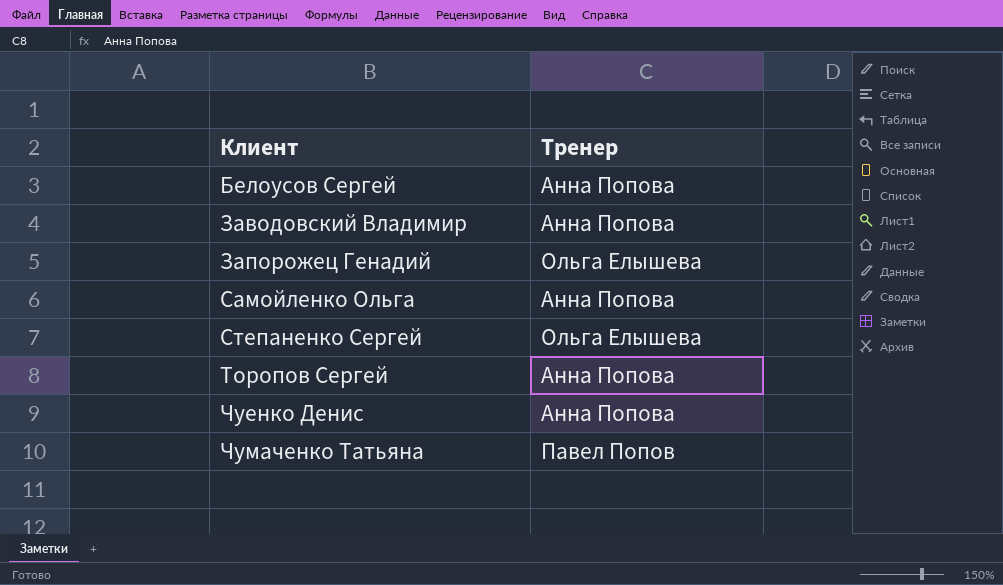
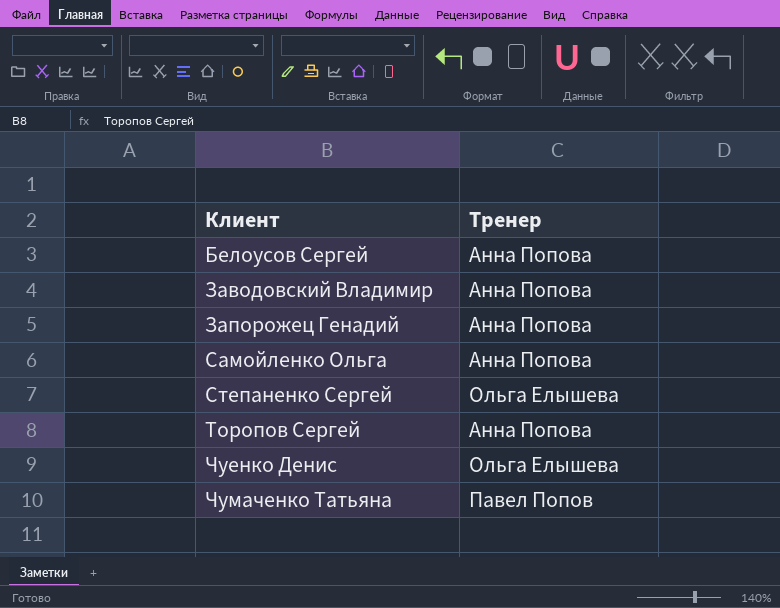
Запорожец Генадий | Тренер: Ольга Елышева -> Анна Попова
Чуенко Денис | Тренер: Анна Попова -> Ольга Елышева

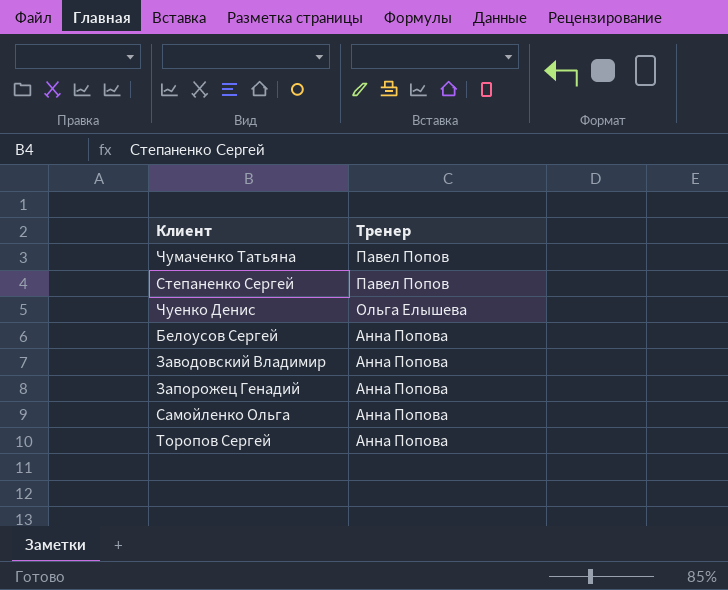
row order: Клиент ascending -> Тренер descending
Степаненко Сергей | Тренер: Ольга Елышева -> Павел Попов

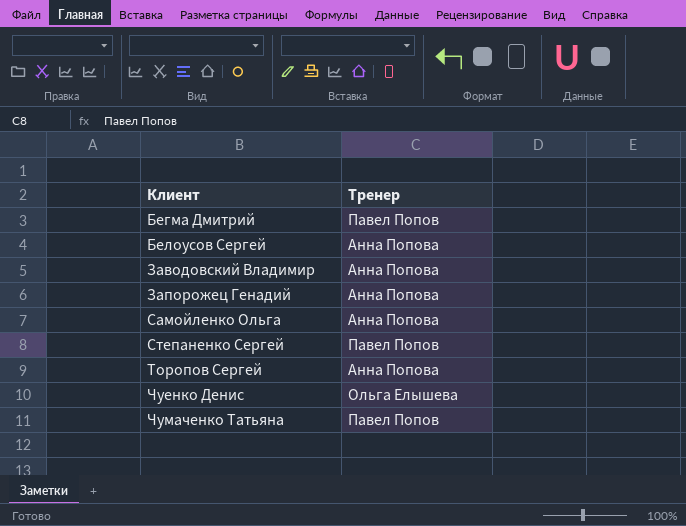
row order: Тренер descending -> Клиент ascending
row Бегма Дмитрий: none -> Павел Попов

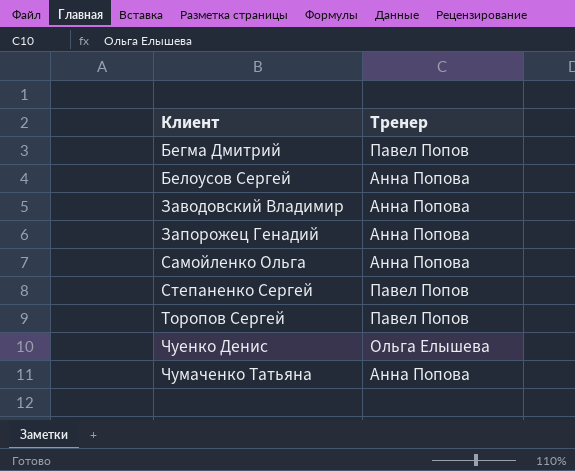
Торопов Сергей | Тренер: Анна Попова -> Павел Попов
Чумаченко Татьяна | Тренер: Павел Попов -> Анна Попова

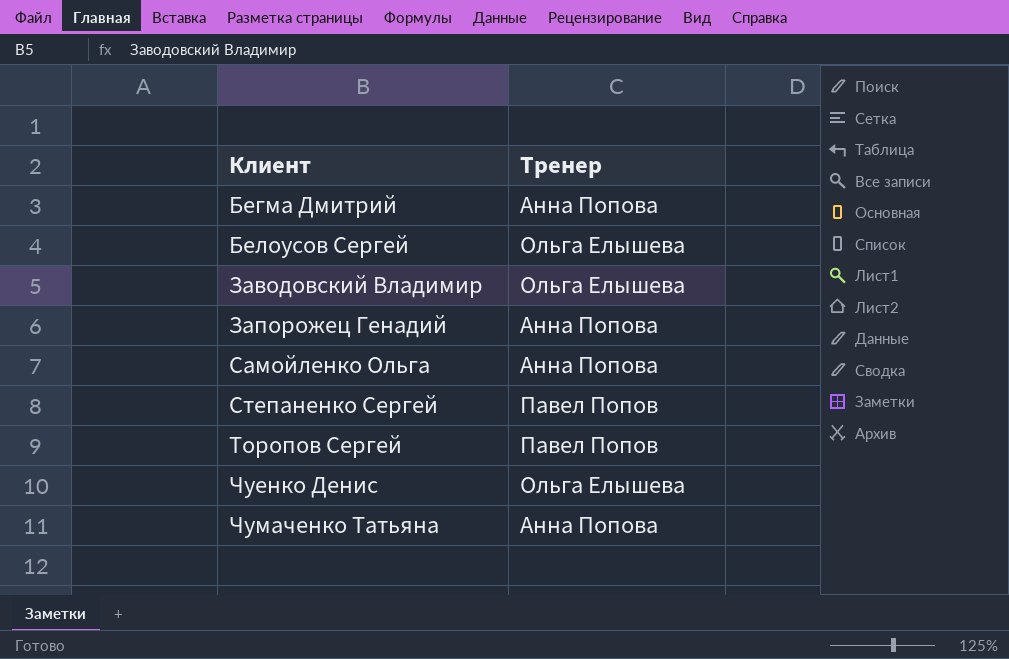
Бегма Дмитрий | Тренер: Павел Попов -> Анна Попова
Белоусов Сергей | Тренер: Анна Попова -> Ольга Елышева
Заводовский Владимир | Тренер: Анна Попова -> Ольга Елышева

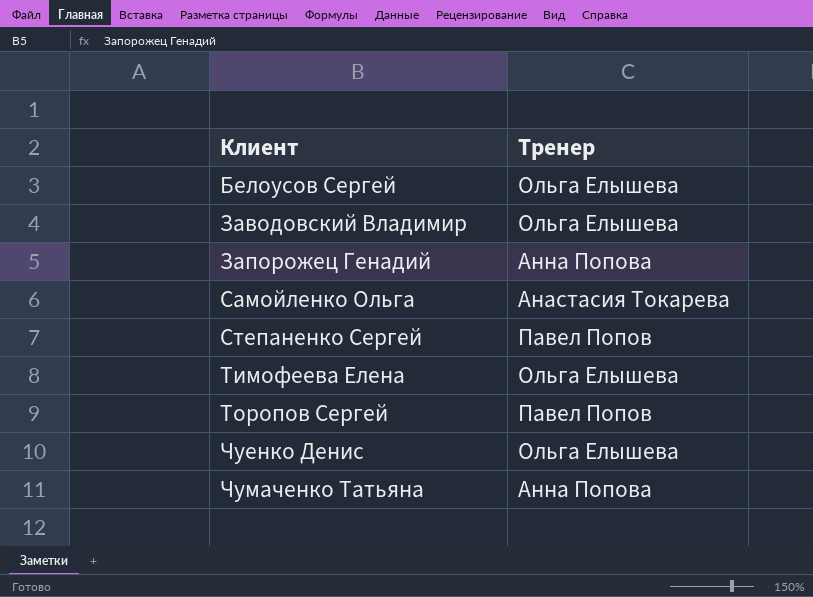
row Бегма Дмитрий: Анна Попова -> none
Самойленко Ольга | Тренер: Анна Попова -> Анастасия Токарева
row Тимофеева Елена: none -> Ольга Елышева

